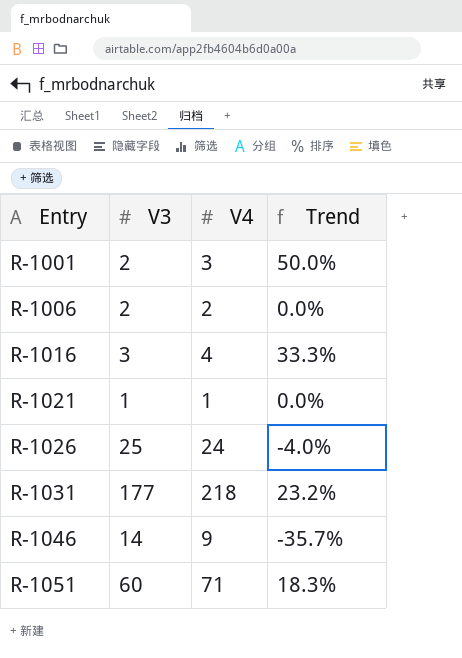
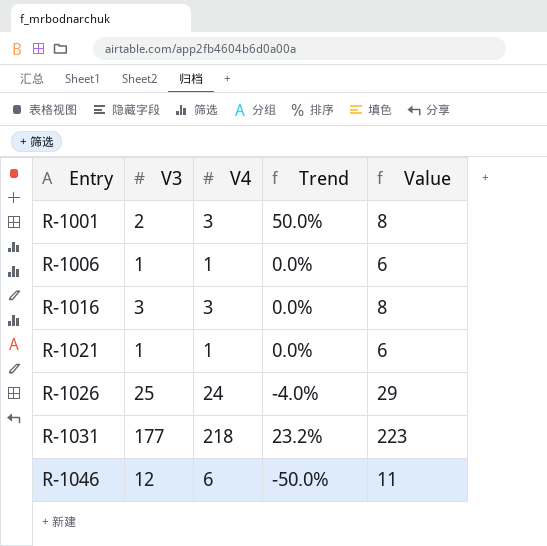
column Value | formula: none -> [V4] + 5
row R-1051: 60 | 71 | 18.3% -> none
R-1006 | V3: 2 -> 1
R-1006 | V4: 2 -> 1
R-1016 | V4: 4 -> 3
R-1016 | Trend: 33.3% -> 0.0%
R-1046 | V3: 14 -> 12
R-1046 | V4: 9 -> 6
R-1046 | Trend: -35.7% -> -50.0%

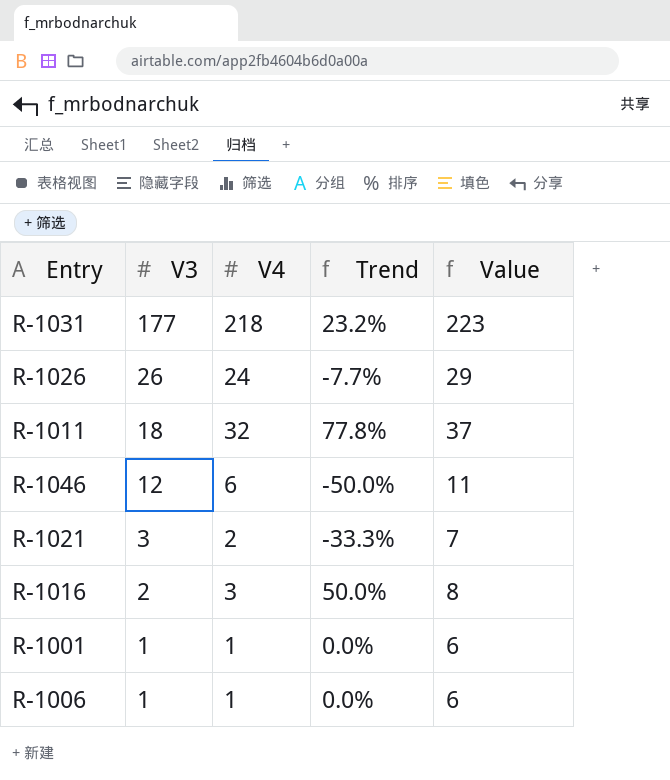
row order: Entry ascending -> V3 descending
R-1026 | V3: 25 -> 26
R-1026 | Trend: -4.0% -> -7.7%
row R-1011: none -> 18 | 32 | 77.8% | 37
R-1021 | V3: 1 -> 3
R-1021 | V4: 1 -> 2
R-1021 | Trend: 0.0% -> -33.3%
R-1021 | Value: 6 -> 7
R-1016 | V3: 3 -> 2
R-1016 | Trend: 0.0% -> 50.0%
R-1001 | V3: 2 -> 1
R-1001 | V4: 3 -> 1
R-1001 | Trend: 50.0% -> 0.0%
R-1001 | Value: 8 -> 6

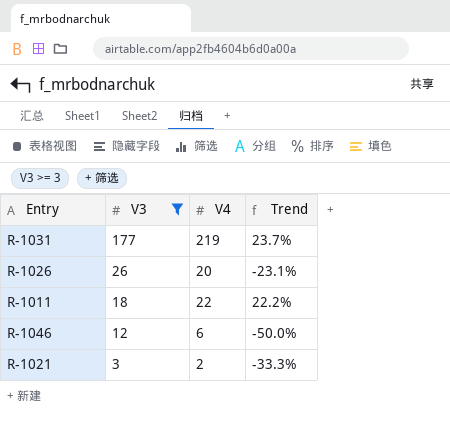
filter: none -> V3 >= 3
column Value | formula: [V4] + 5 -> none
R-1031 | V4: 218 -> 219
R-1031 | Trend: 23.2% -> 23.7%
R-1026 | V4: 24 -> 20
R-1026 | Trend: -7.7% -> -23.1%
R-1011 | V4: 32 -> 22
R-1011 | Trend: 77.8% -> 22.2%

